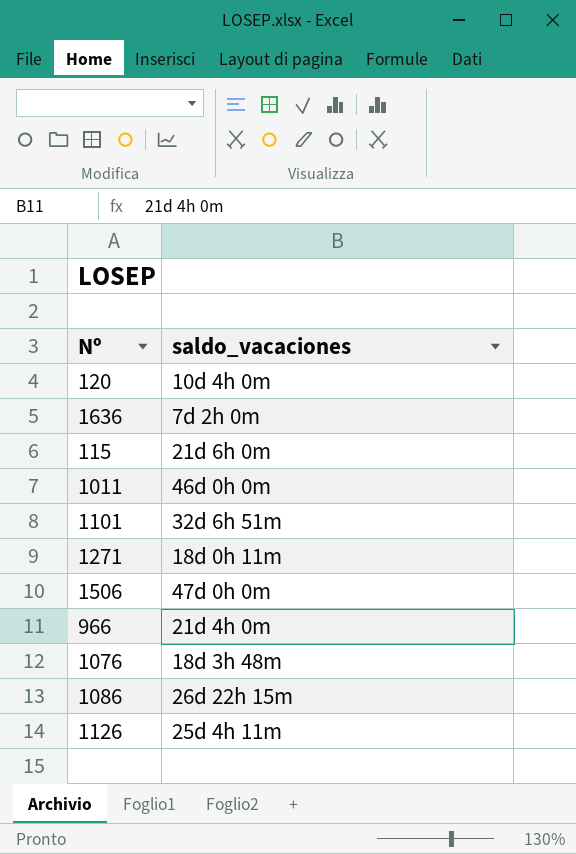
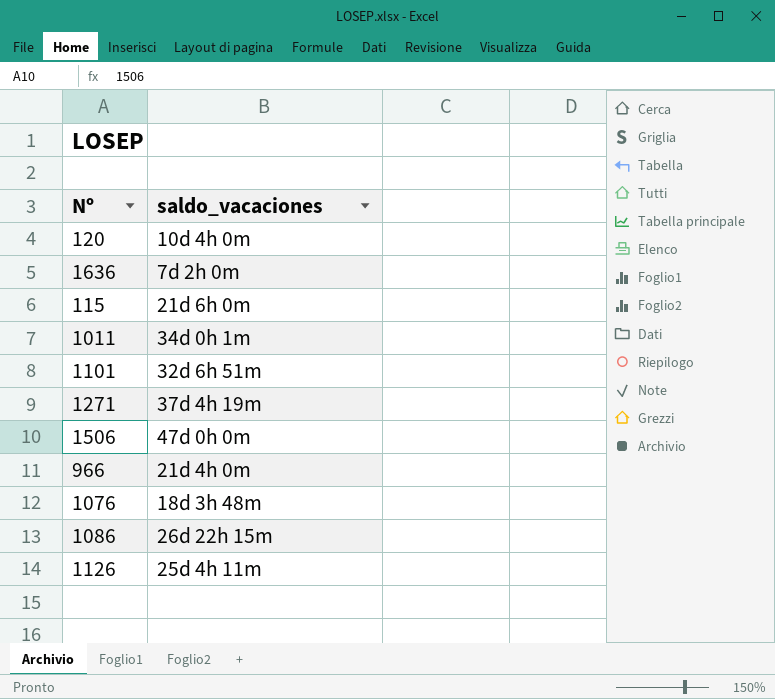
1011 | saldo_vacaciones: 46d 0h 0m -> 34d 0h 1m
1271 | saldo_vacaciones: 18d 0h 11m -> 37d 4h 19m

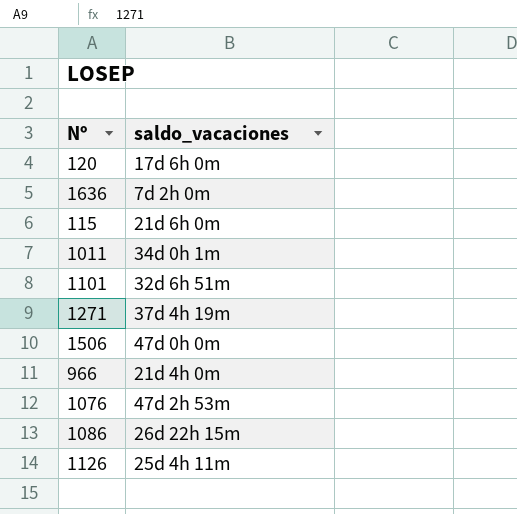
120 | saldo_vacaciones: 10d 4h 0m -> 17d 6h 0m
1076 | saldo_vacaciones: 18d 3h 48m -> 47d 2h 53m

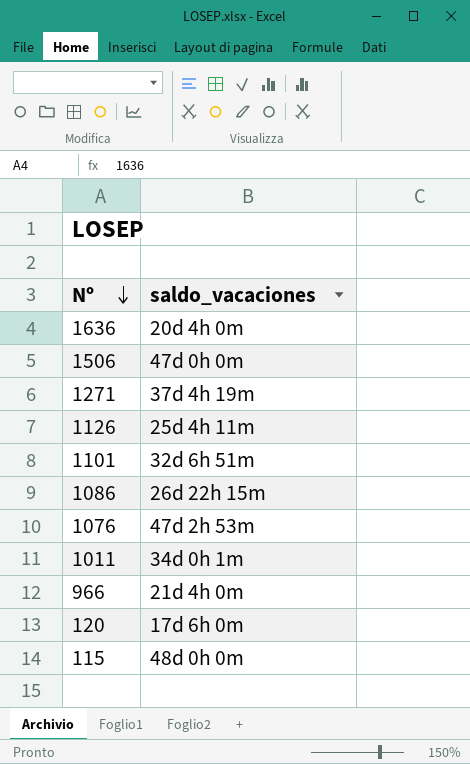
row order: none -> Nº descending
1636 | saldo_vacaciones: 7d 2h 0m -> 20d 4h 0m
115 | saldo_vacaciones: 21d 6h 0m -> 48d 0h 0m

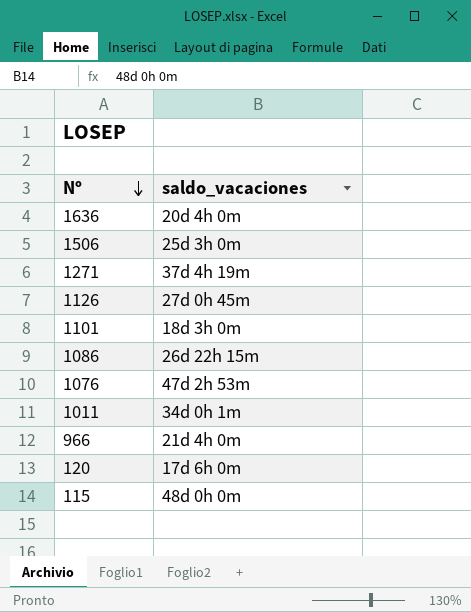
1506 | saldo_vacaciones: 47d 0h 0m -> 25d 3h 0m
1126 | saldo_vacaciones: 25d 4h 11m -> 27d 0h 45m
1101 | saldo_vacaciones: 32d 6h 51m -> 18d 3h 0m

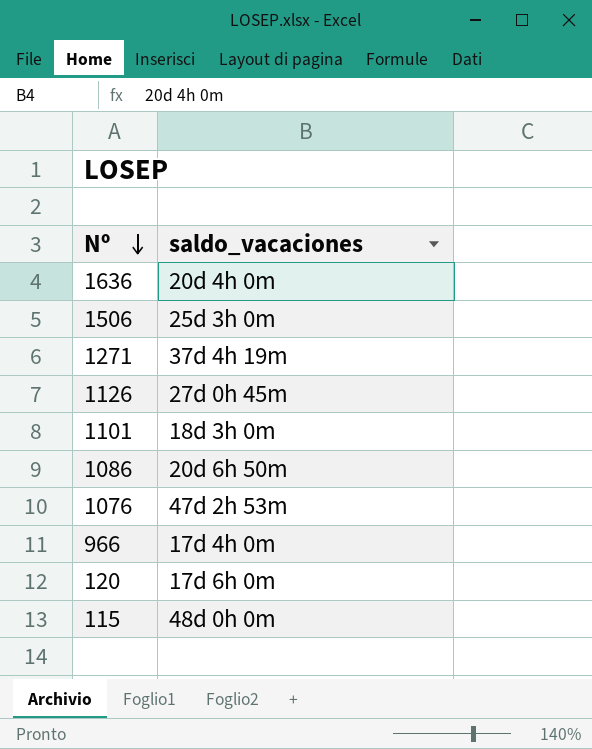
row 1011: 34d 0h 1m -> none
1086 | saldo_vacaciones: 26d 22h 15m -> 20d 6h 50m
966 | saldo_vacaciones: 21d 4h 0m -> 17d 4h 0m

